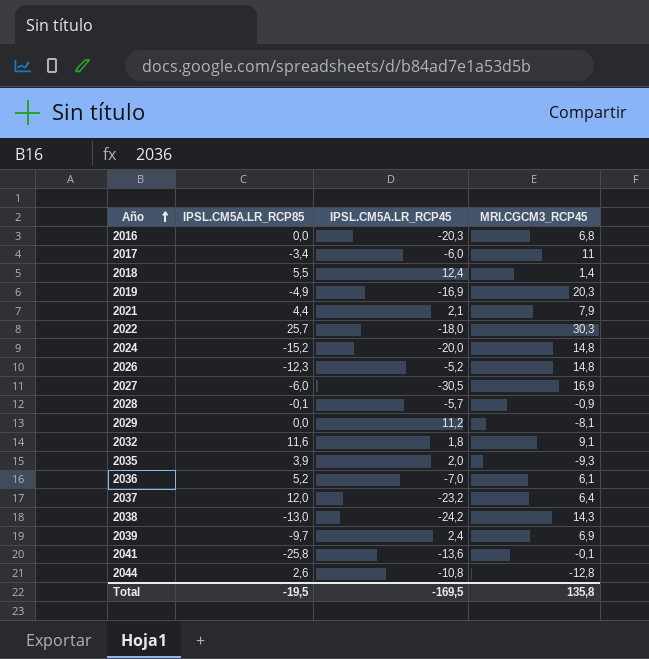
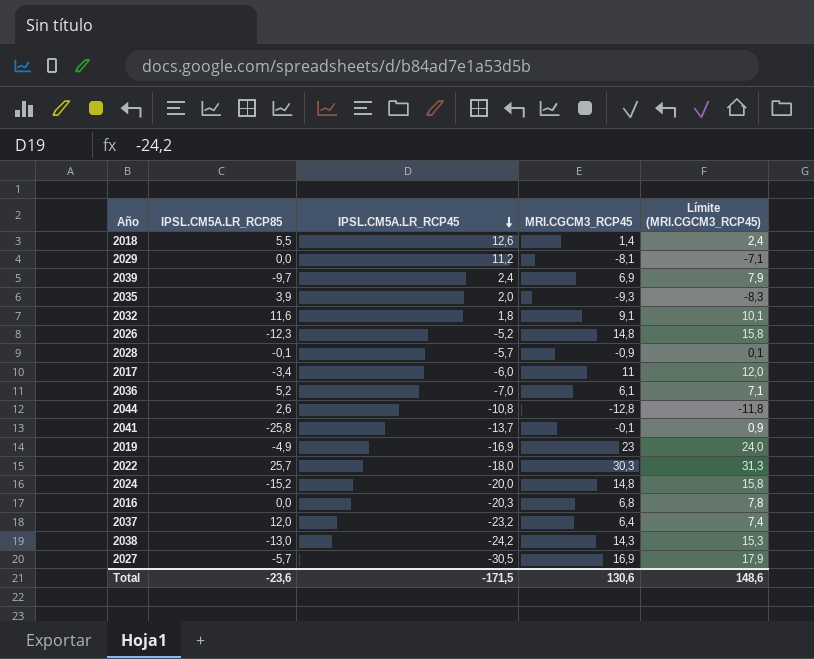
row order: Año ascending -> IPSL.CM5A.LR_RCP45 descending
column Límite (MRI.CGCM3_RCP45) | formula: none -> [MRI.CGCM3_RCP45] + 1
row 2021: 4,4 | 2,1 | 7,9 -> none
2018 | IPSL.CM5A.LR_RCP45: 12,4 -> 12,6
2041 | IPSL.CM5A.LR_RCP45: -13,6 -> -13,7
2019 | MRI.CGCM3_RCP45: 20,3 -> 23
2027 | IPSL.CM5A.LR_RCP85: -6,0 -> -5,7
Total | IPSL.CM5A.LR_RCP85: -19,5 -> -23,6
Total | IPSL.CM5A.LR_RCP45: -169,5 -> -171,5
Total | MRI.CGCM3_RCP45: 135,8 -> 130,6

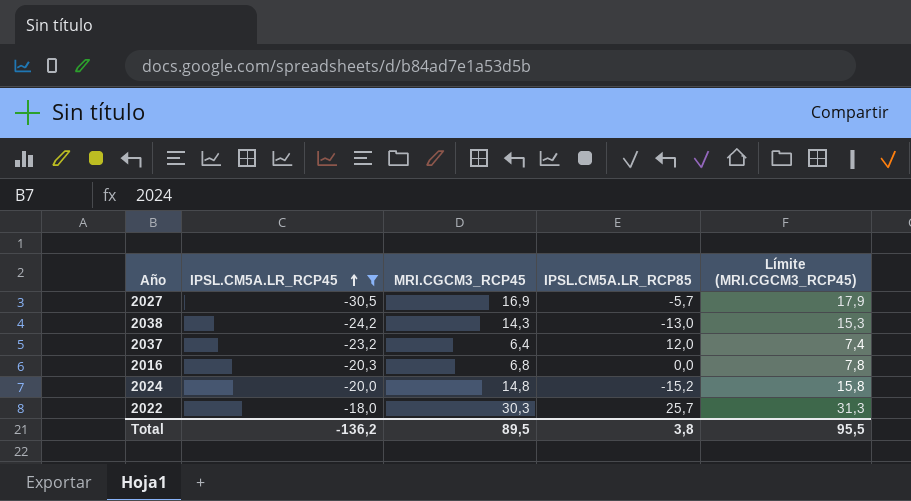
filter: none -> IPSL.CM5A.LR_RCP45 <= -18,0
row order: IPSL.CM5A.LR_RCP45 descending -> IPSL.CM5A.LR_RCP45 ascending
column IPSL.CM5A.LR_RCP85 | position: 2 -> 4
Total | IPSL.CM5A.LR_RCP45: -171,5 -> -136,2
Total | MRI.CGCM3_RCP45: 130,6 -> 89,5
Total | IPSL.CM5A.LR_RCP85: -23,6 -> 3,8
Total | Límite (MRI.CGCM3_RCP45): 148,6 -> 95,5

